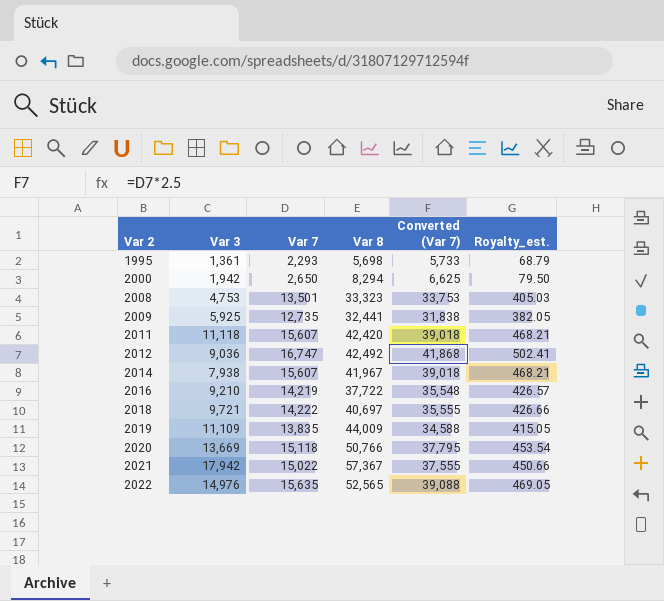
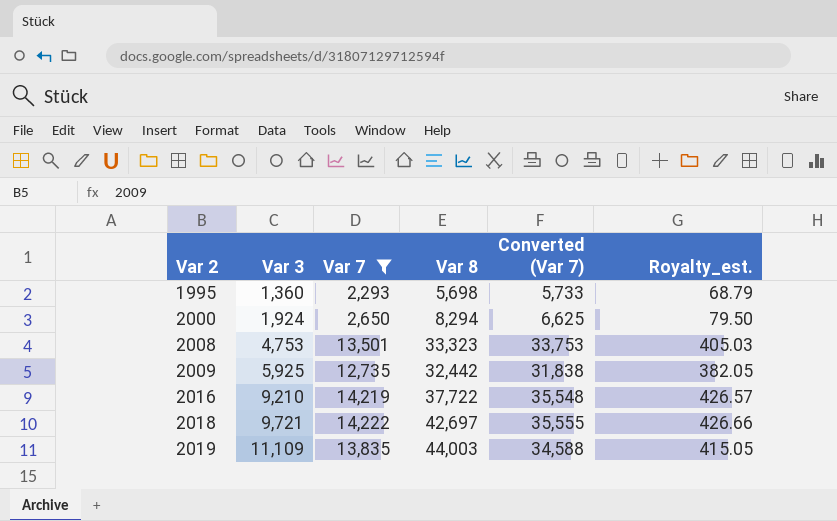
filter: none -> Var 7 <= 14,222
1995 | Var 3: 1,361 -> 1,360
2000 | Var 3: 1,942 -> 1,924
2009 | Var 8: 32,441 -> 32,442
2018 | Var 8: 40,697 -> 42,697
2019 | Var 8: 44,009 -> 44,003

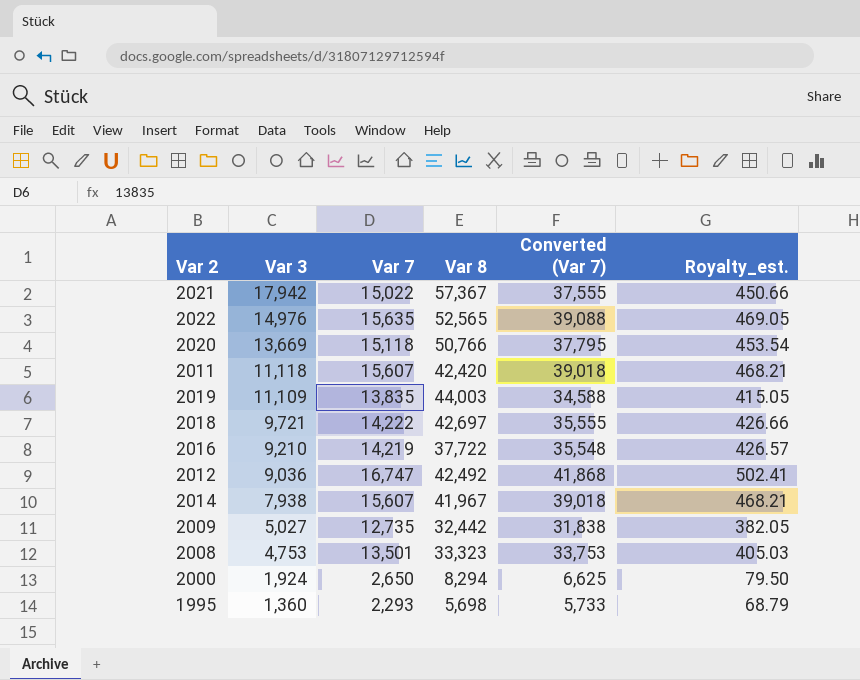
filter: Var 7 <= 14,222 -> none
row order: Var 2 ascending -> Var 3 descending
2009 | Var 3: 5,925 -> 5,027

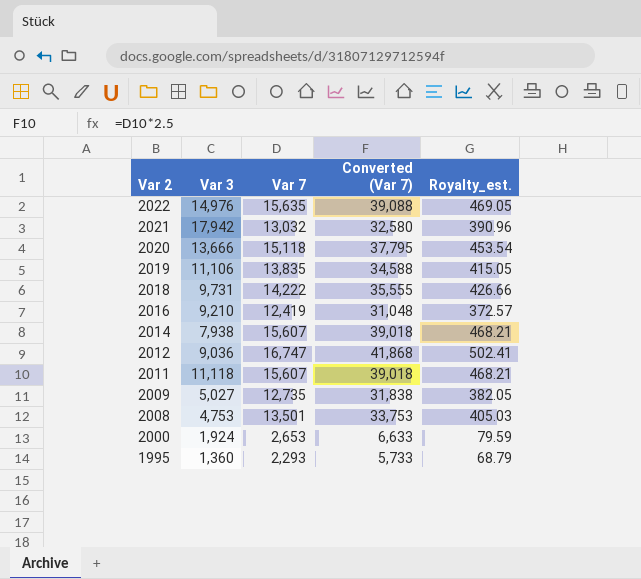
row order: Var 3 descending -> Var 2 descending
column Var 8 | position: 4 -> none
2021 | Var 7: 15,022 -> 13,032
2021 | Converted (Var 7): 37,555 -> 32,580
2021 | Royalty_est.: 450.66 -> 390.96
2020 | Var 3: 13,669 -> 13,666
2019 | Var 3: 11,109 -> 11,106
2018 | Var 3: 9,721 -> 9,731
2016 | Var 7: 14,219 -> 12,419
2016 | Converted (Var 7): 35,548 -> 31,048
2016 | Royalty_est.: 426.57 -> 372.57
2000 | Var 7: 2,650 -> 2,653
2000 | Converted (Var 7): 6,625 -> 6,633
2000 | Royalty_est.: 79.50 -> 79.59

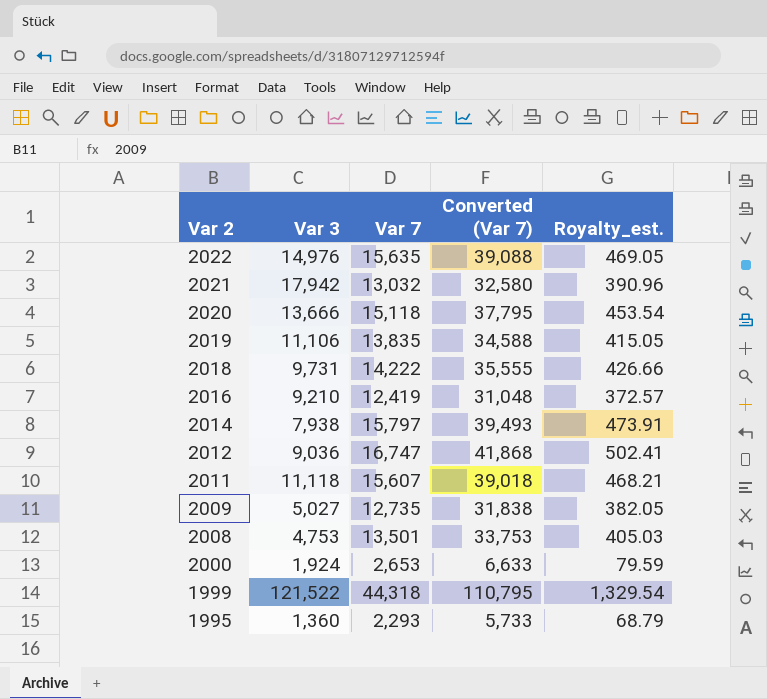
2014 | Var 7: 15,607 -> 15,797
2014 | Converted (Var 7): 39,018 -> 39,493
2014 | Royalty_est.: 468.21 -> 473.91
row 1999: none -> 121,522 | 44,318 | 110,795 | 1,329.54

